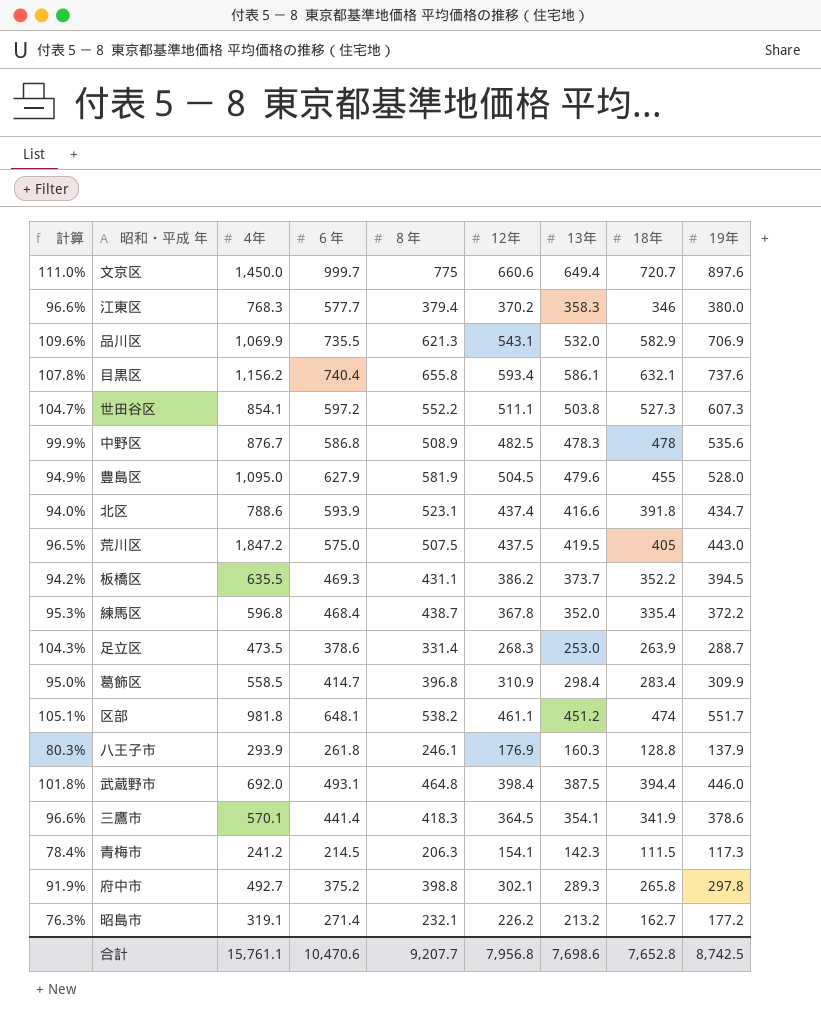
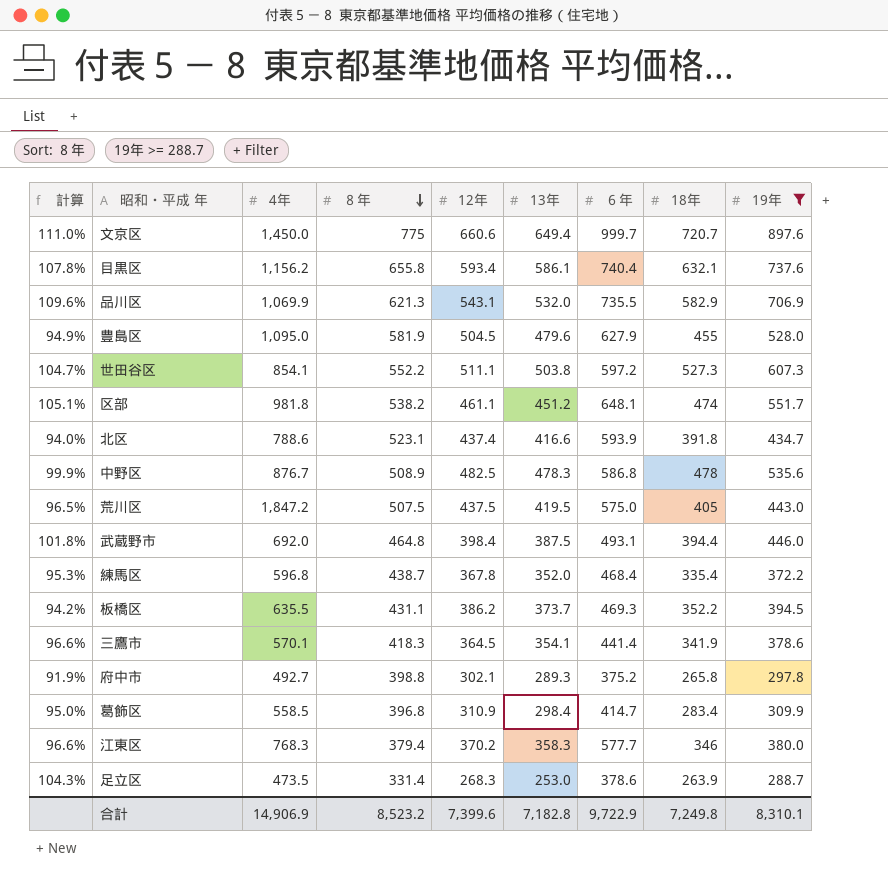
filter: none -> 19年 >= 288.7
row order: none -> ８年 descending
column ６年 | position: 4 -> 7
合計 | 4年: 15,761.1 -> 14,906.9
合計 | ８年: 9,207.7 -> 8,523.2
合計 | 12年: 7,956.8 -> 7,399.6
合計 | 13年: 7,698.6 -> 7,182.8
合計 | ６年: 10,470.6 -> 9,722.9
合計 | 18年: 7,652.8 -> 7,249.8
合計 | 19年: 8,742.5 -> 8,310.1

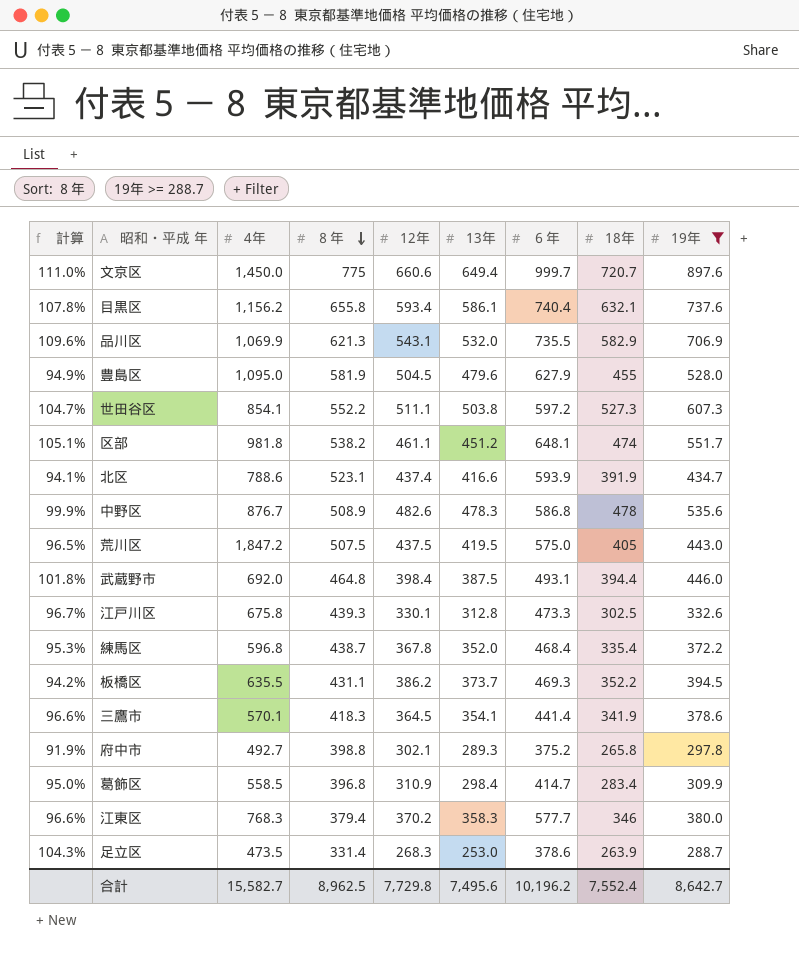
北区 | 計算: 94.0% -> 94.1%
北区 | 18年: 391.8 -> 391.9
中野区 | 12年: 482.5 -> 482.6
row 江戸川区: none -> 96.7% | 675.8 | 439.3 | 330.1 | 312.8 | 473.3 | 302.5 | 332.6
合計 | 4年: 14,906.9 -> 15,582.7
合計 | ８年: 8,523.2 -> 8,962.5
合計 | 12年: 7,399.6 -> 7,729.8
合計 | 13年: 7,182.8 -> 7,495.6
合計 | ６年: 9,722.9 -> 10,196.2
合計 | 18年: 7,249.8 -> 7,552.4
合計 | 19年: 8,310.1 -> 8,642.7

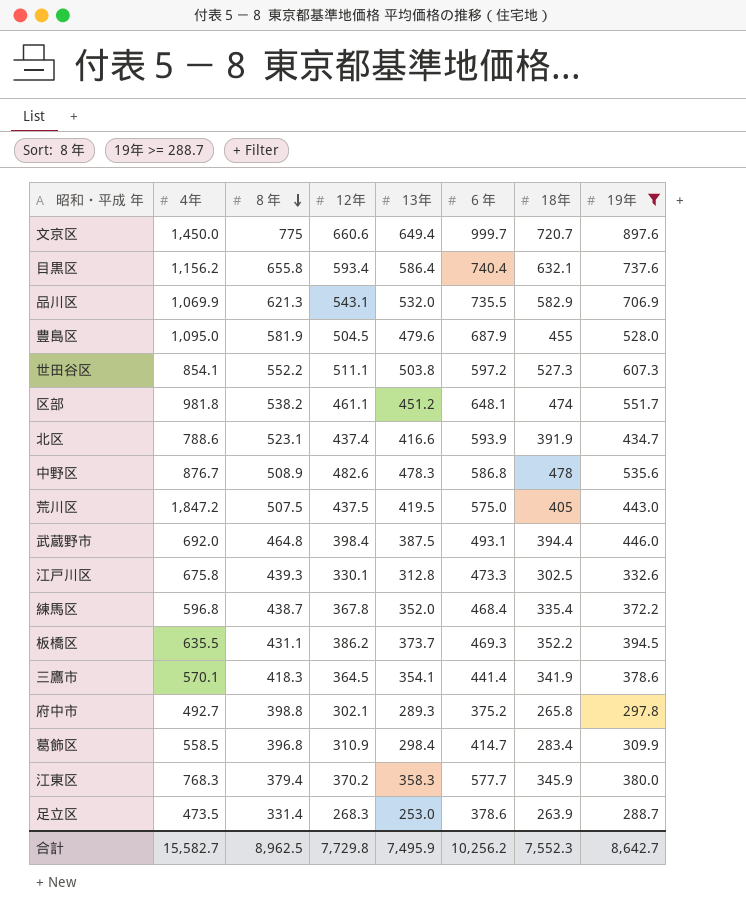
column 計算 | formula: [18年] / [13年] -> none
目黒区 | 13年: 586.1 -> 586.4
豊島区 | ６年: 627.9 -> 687.9
江東区 | 18年: 346 -> 345.9
合計 | 13年: 7,495.6 -> 7,495.9
合計 | ６年: 10,196.2 -> 10,256.2
合計 | 18年: 7,552.4 -> 7,552.3

